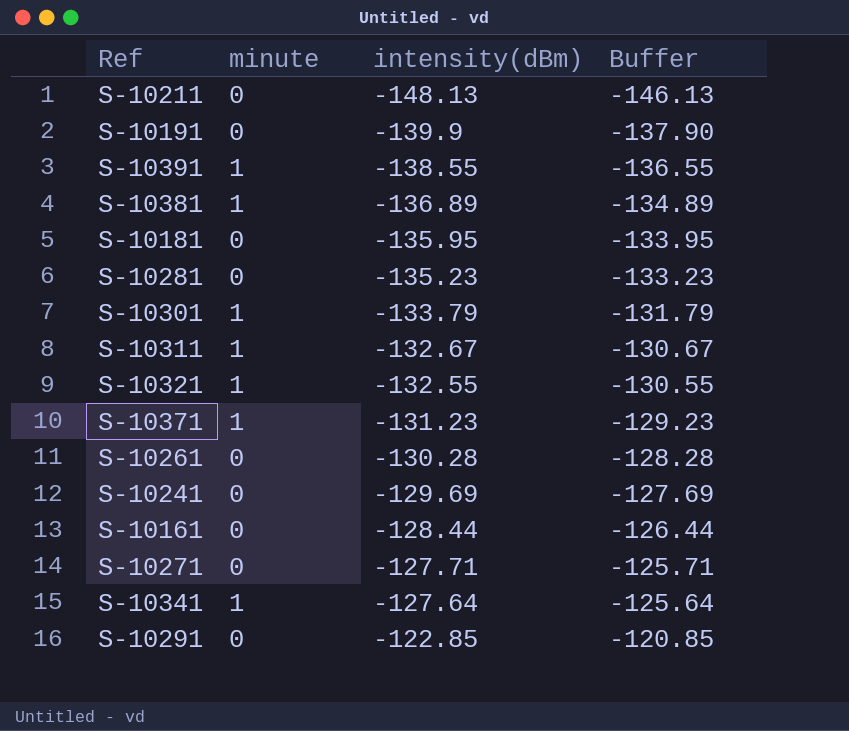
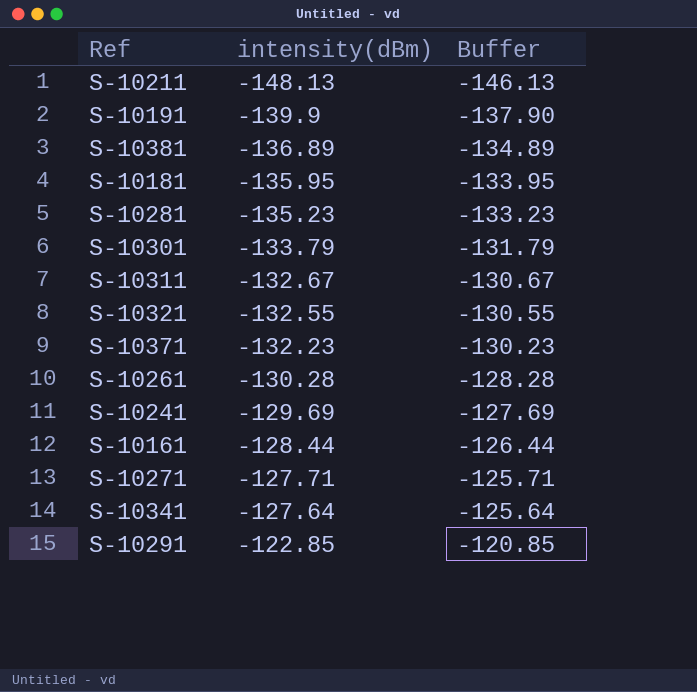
column minute | position: 2 -> none
row S-10391: 1 | -138.55 | -136.55 -> none
S-10371 | intensity(dBm): -131.23 -> -132.23
S-10371 | Buffer: -129.23 -> -130.23

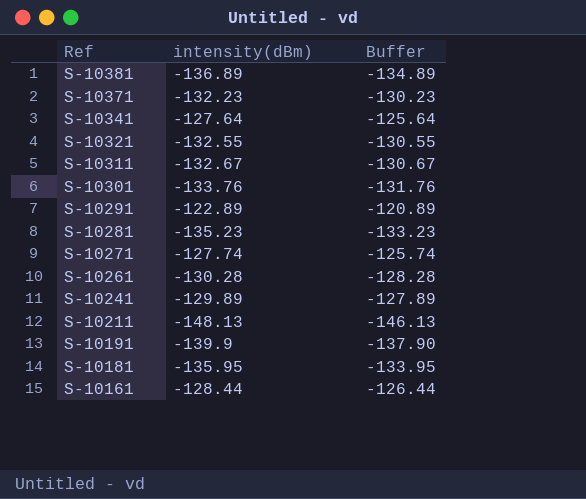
row order: intensity(dBm) ascending -> Ref descending
S-10301 | intensity(dBm): -133.79 -> -133.76
S-10301 | Buffer: -131.79 -> -131.76
S-10291 | intensity(dBm): -122.85 -> -122.89
S-10291 | Buffer: -120.85 -> -120.89
S-10271 | intensity(dBm): -127.71 -> -127.74
S-10271 | Buffer: -125.71 -> -125.74
S-10241 | intensity(dBm): -129.69 -> -129.89
S-10241 | Buffer: -127.69 -> -127.89

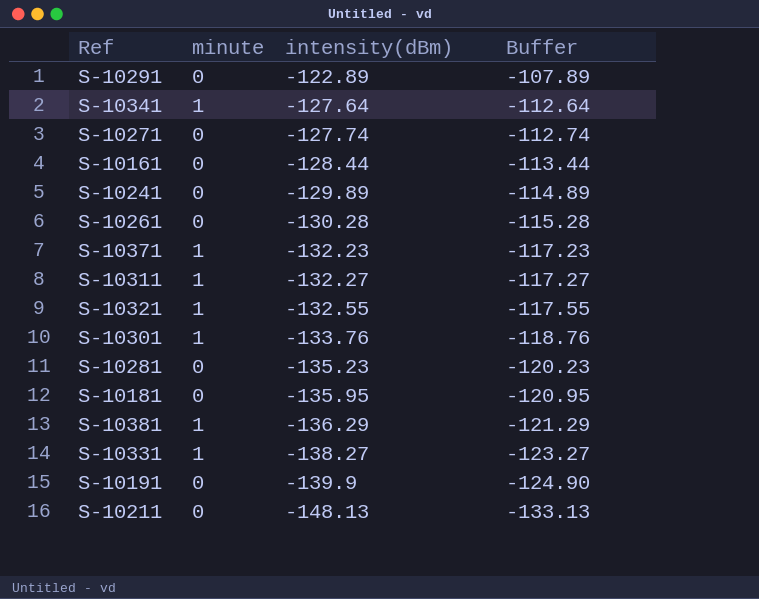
row order: Ref descending -> intensity(dBm) descending
column minute | position: none -> 2
column Buffer | formula: [intensity(dBm)] + 2 -> [intensity(dBm)] + 15
S-10311 | intensity(dBm): -132.67 -> -132.27
S-10381 | intensity(dBm): -136.89 -> -136.29
row S-10331: none -> 1 | -138.27 | -123.27

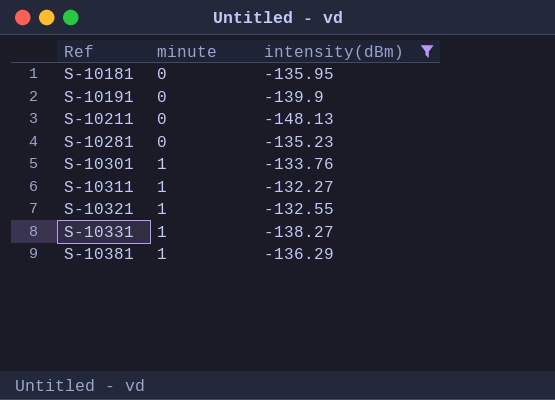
filter: none -> intensity(dBm) <= -132.27
row order: intensity(dBm) descending -> Ref ascending
column Buffer | formula: [intensity(dBm)] + 15 -> none

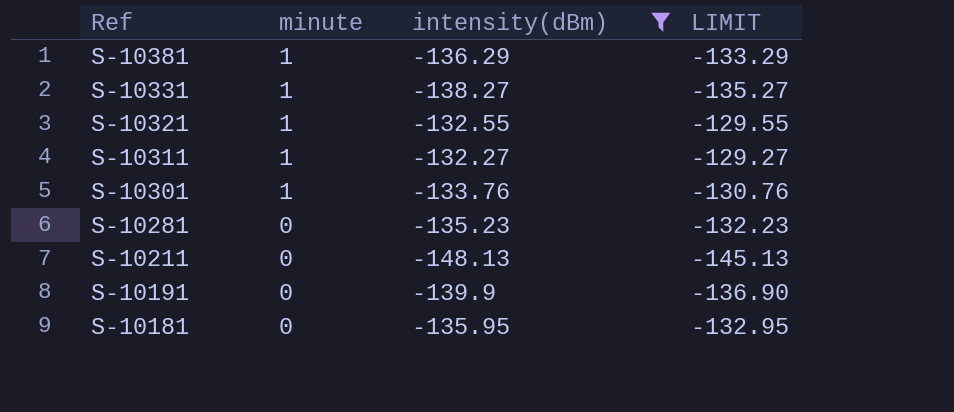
row order: Ref ascending -> Ref descending
column LIMIT | formula: none -> [intensity(dBm)] + 3

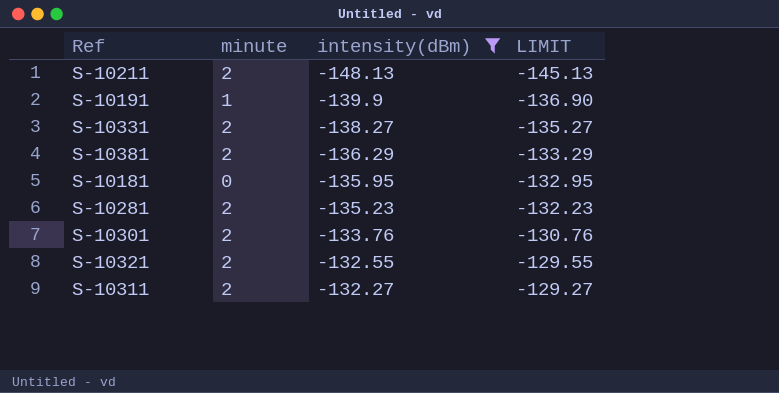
row order: Ref descending -> intensity(dBm) ascending
S-10211 | minute: 0 -> 2
S-10191 | minute: 0 -> 1
S-10331 | minute: 1 -> 2
S-10381 | minute: 1 -> 2
S-10281 | minute: 0 -> 2
S-10301 | minute: 1 -> 2
S-10321 | minute: 1 -> 2
S-10311 | minute: 1 -> 2

